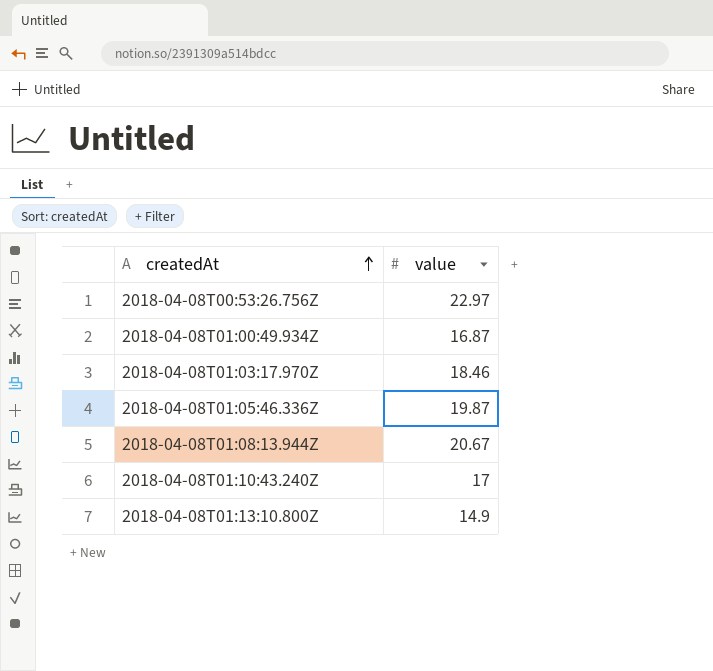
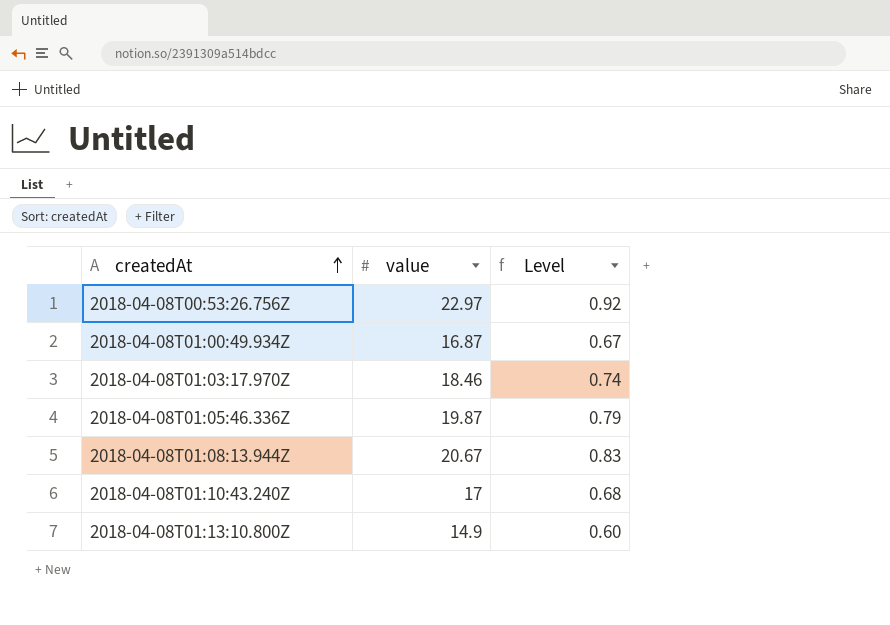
column Level | formula: none -> [value] * 0.04

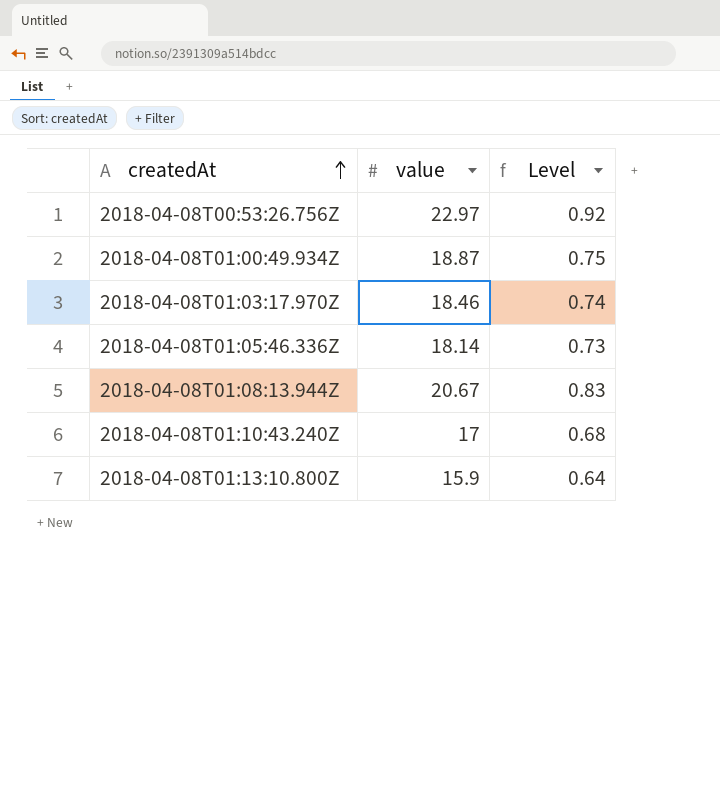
2018-04-08T01:00:49.934Z | value: 16.87 -> 18.87
2018-04-08T01:00:49.934Z | Level: 0.67 -> 0.75
2018-04-08T01:05:46.336Z | value: 19.87 -> 18.14
2018-04-08T01:05:46.336Z | Level: 0.79 -> 0.73
2018-04-08T01:13:10.800Z | value: 14.9 -> 15.9
2018-04-08T01:13:10.800Z | Level: 0.60 -> 0.64

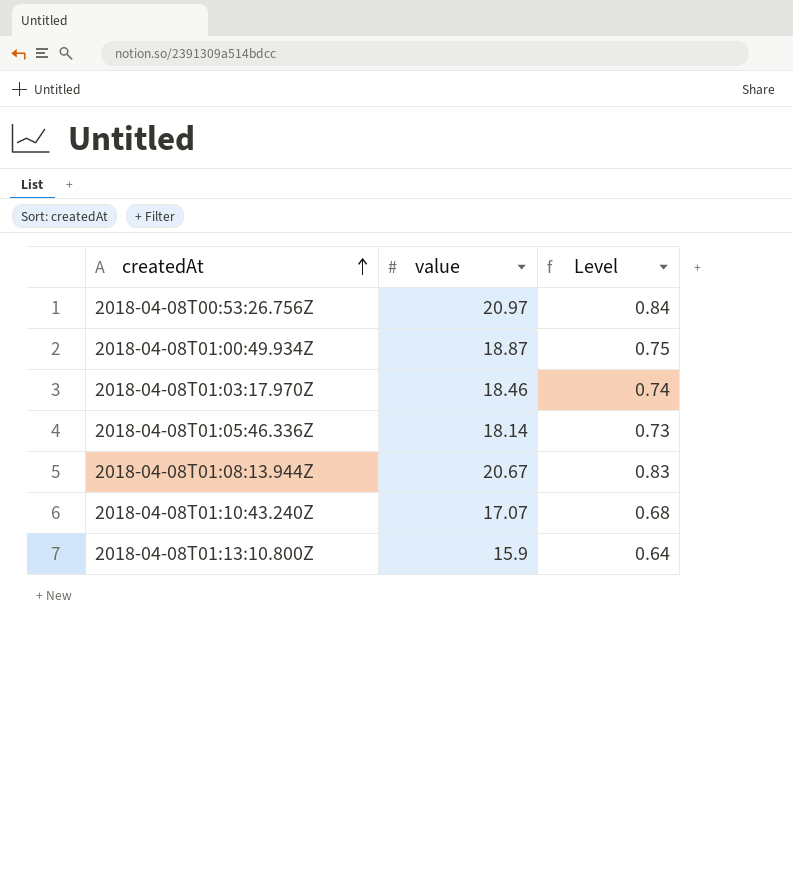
2018-04-08T00:53:26.756Z | value: 22.97 -> 20.97
2018-04-08T00:53:26.756Z | Level: 0.92 -> 0.84
2018-04-08T01:10:43.240Z | value: 17 -> 17.07

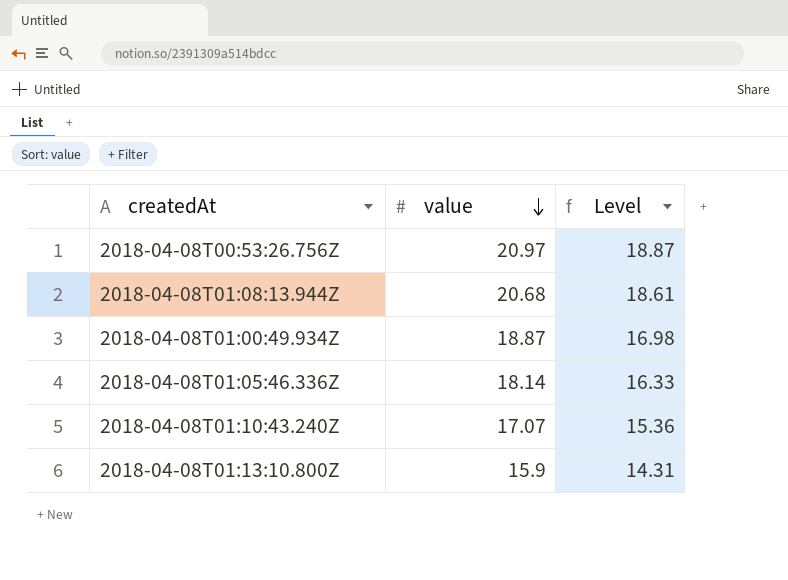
row order: createdAt ascending -> value descending
column Level | formula: [value] * 0.04 -> [value] * 0.9
row 2018-04-08T01:03:17.970Z: 18.46 | 0.74 -> none
2018-04-08T01:08:13.944Z | value: 20.67 -> 20.68

